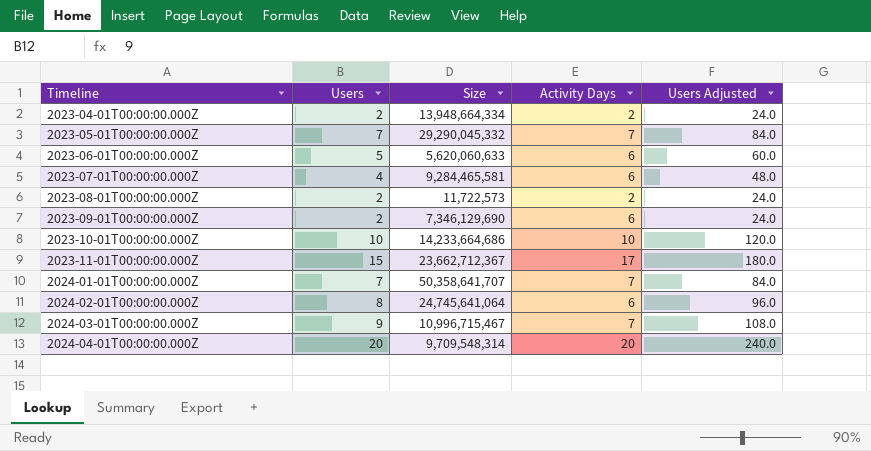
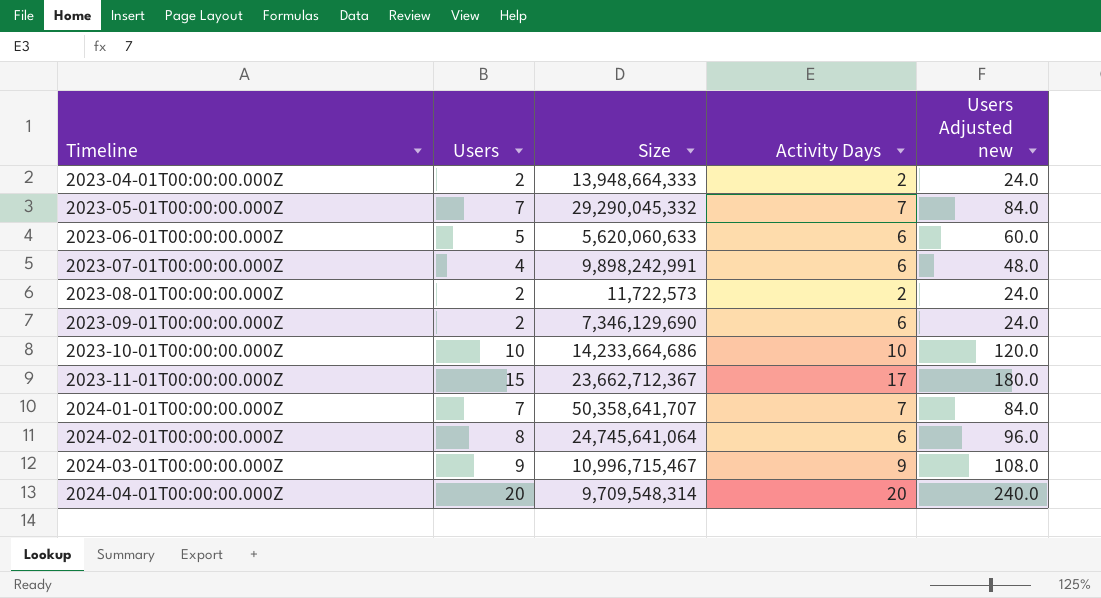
column name: Users Adjusted -> Users Adjusted new
2023-04-01T00:00:00.000Z | Size: 13,948,664,334 -> 13,948,664,333
2023-07-01T00:00:00.000Z | Size: 9,284,465,581 -> 9,898,242,991
2024-03-01T00:00:00.000Z | Activity Days: 7 -> 9

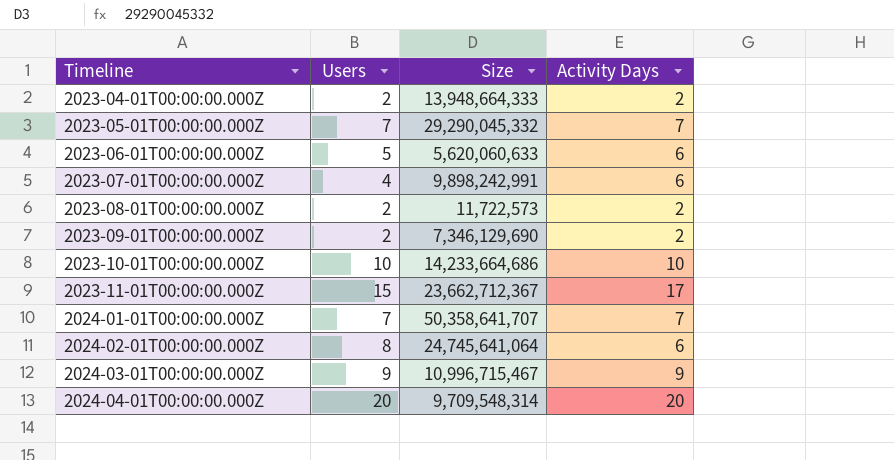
column Users Adjusted new | formula: [Users] * 12 -> none
2023-09-01T00:00:00.000Z | Activity Days: 6 -> 2

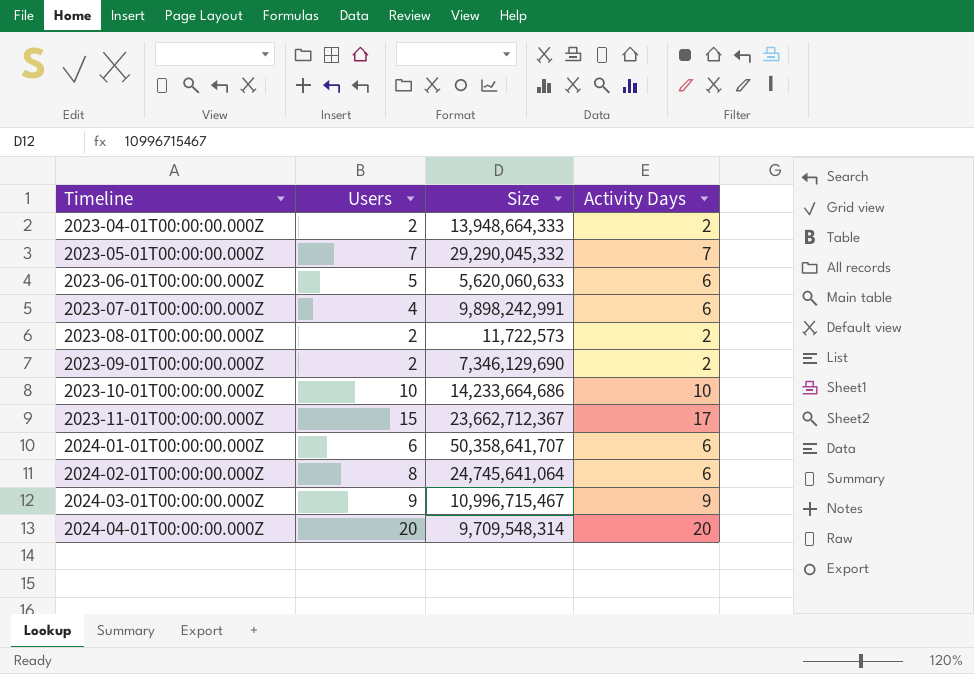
2024-01-01T00:00:00.000Z | Users: 7 -> 6
2024-01-01T00:00:00.000Z | Activity Days: 7 -> 6

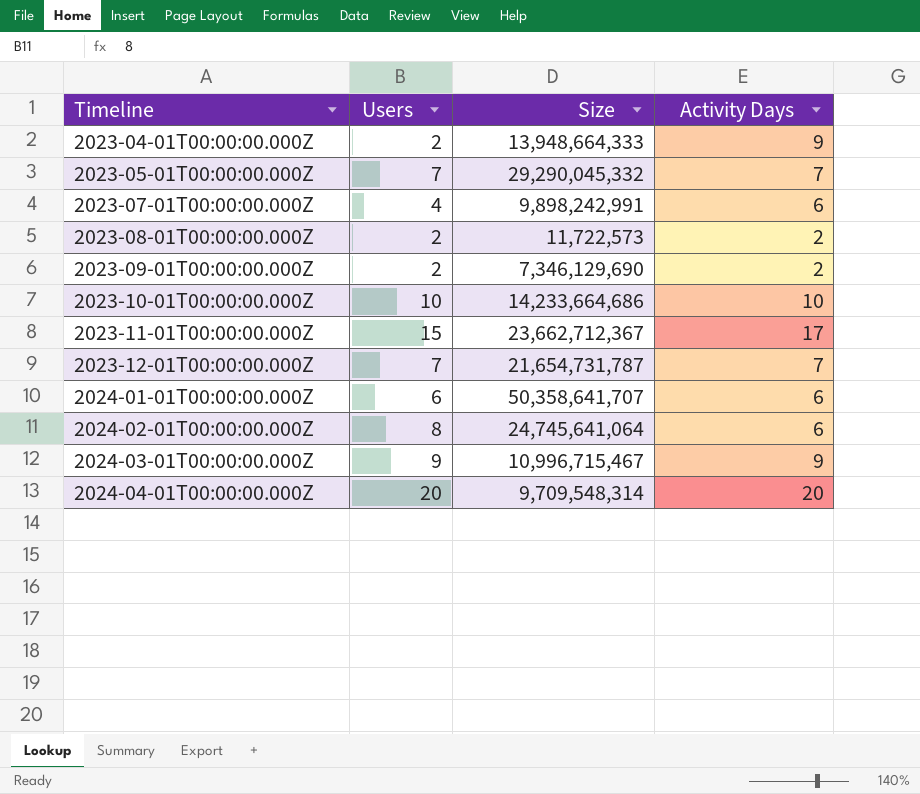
row 2023-06-01T00:00:00.000Z: 5 | 5,620,060,633 | 6 -> none
2023-04-01T00:00:00.000Z | Activity Days: 2 -> 9
row 2023-12-01T00:00:00.000Z: none -> 7 | 21,654,731,787 | 7

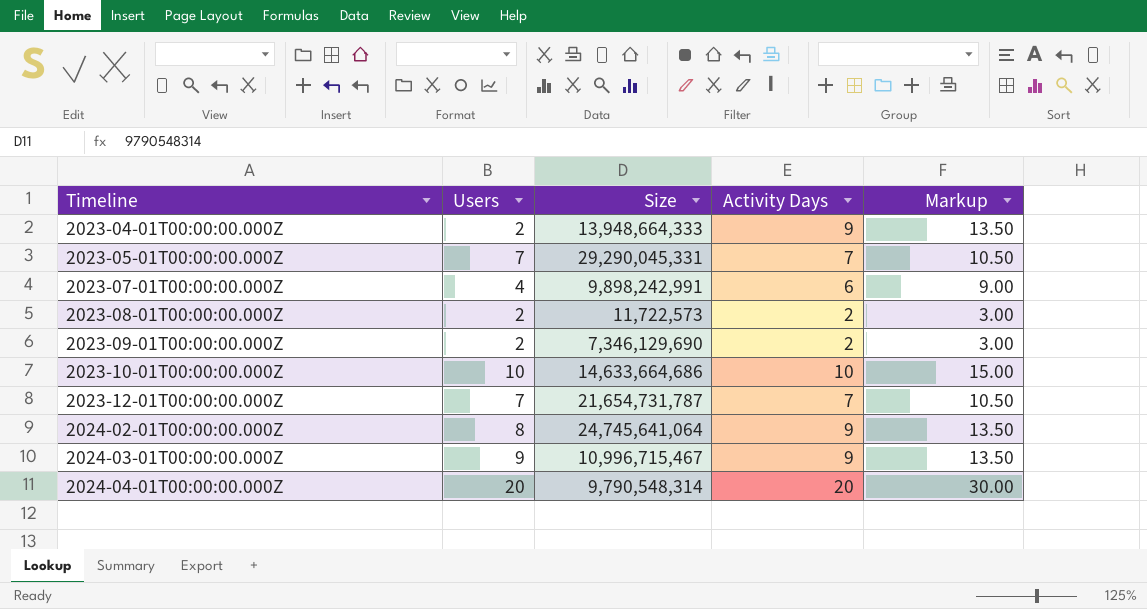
column Markup | formula: none -> [Activity Days] * 1.5
row 2023-11-01T00:00:00.000Z: 15 | 23,662,712,367 | 17 -> none
row 2024-01-01T00:00:00.000Z: 6 | 50,358,641,707 | 6 -> none
2023-05-01T00:00:00.000Z | Size: 29,290,045,332 -> 29,290,045,331
2023-10-01T00:00:00.000Z | Size: 14,233,664,686 -> 14,633,664,686
2024-02-01T00:00:00.000Z | Activity Days: 6 -> 9
2024-04-01T00:00:00.000Z | Size: 9,709,548,314 -> 9,790,548,314

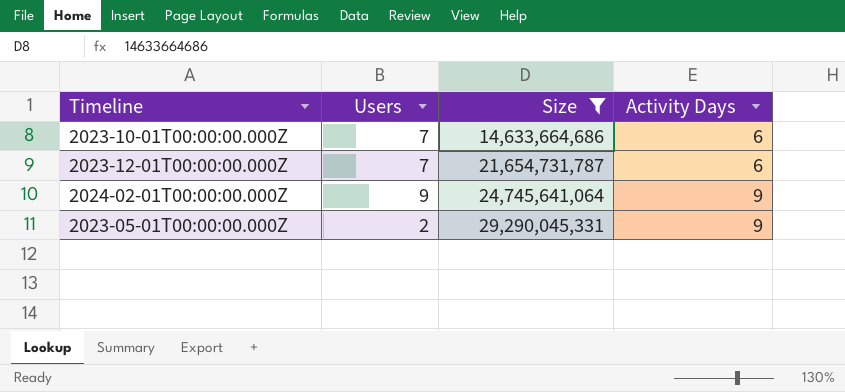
filter: none -> Size >= 14,633,664,686
row order: Timeline ascending -> Size ascending
column Markup | formula: [Activity Days] * 1.5 -> none
2023-10-01T00:00:00.000Z | Users: 10 -> 7
2023-10-01T00:00:00.000Z | Activity Days: 10 -> 6
2023-12-01T00:00:00.000Z | Activity Days: 7 -> 6
2024-02-01T00:00:00.000Z | Users: 8 -> 9
2023-05-01T00:00:00.000Z | Users: 7 -> 2
2023-05-01T00:00:00.000Z | Activity Days: 7 -> 9

